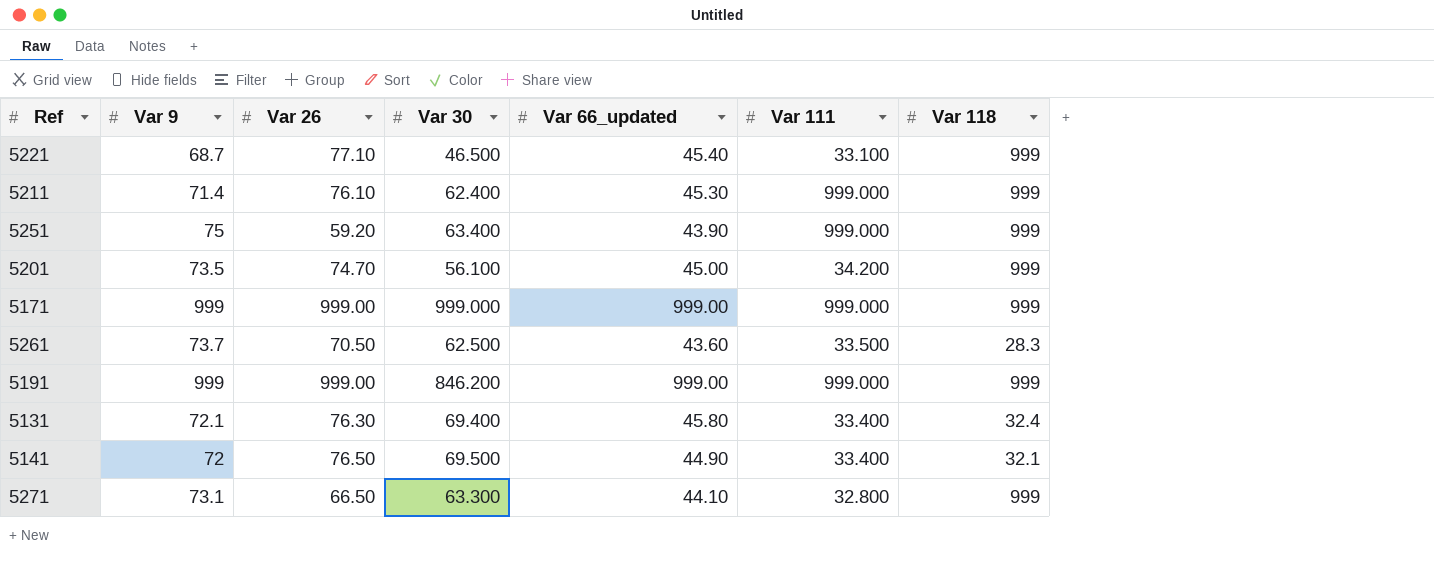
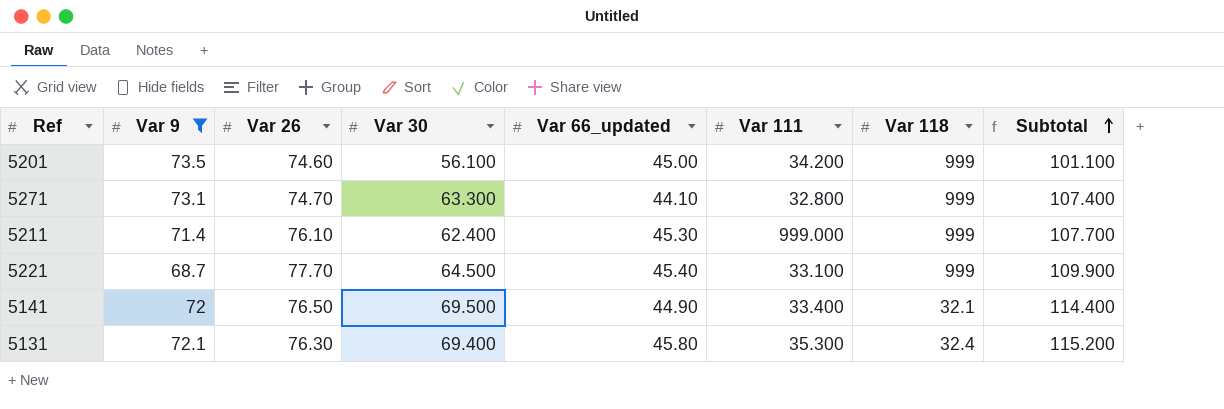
filter: none -> Var 9 <= 73.5
row order: none -> Subtotal ascending
column Subtotal | formula: none -> [Var 30] + [Var 66_updated]
5201 | Var 26: 74.70 -> 74.60
5271 | Var 26: 66.50 -> 74.70
5221 | Var 26: 77.10 -> 77.70
5221 | Var 30: 46.500 -> 64.500
5131 | Var 111: 33.400 -> 35.300

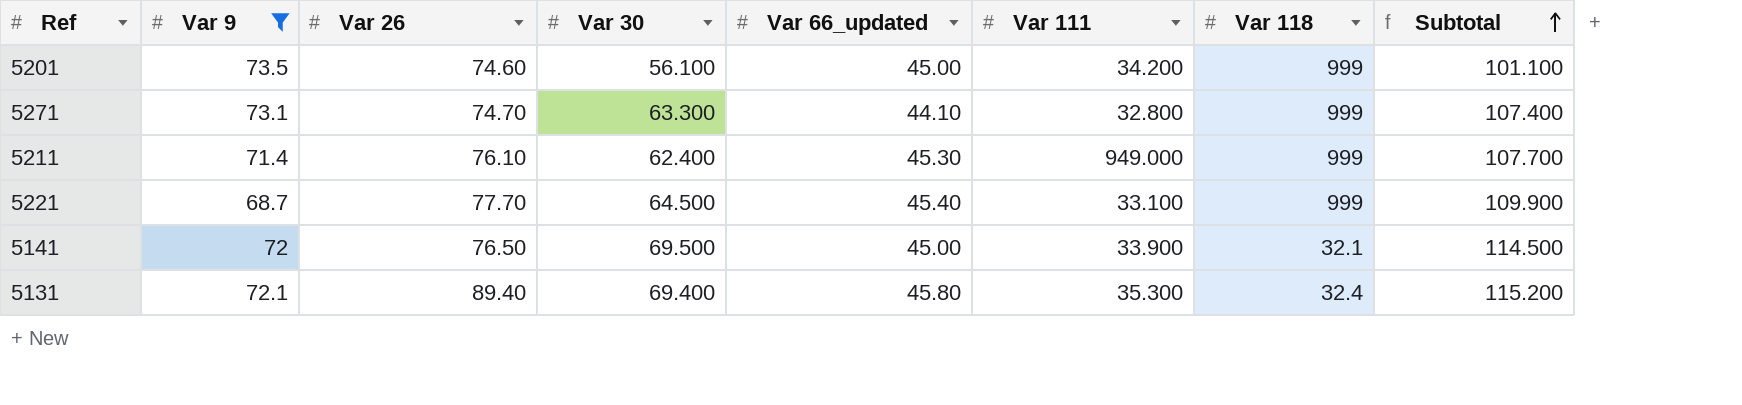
5211 | Var 111: 999.000 -> 949.000
5141 | Var 66_updated: 44.90 -> 45.00
5141 | Var 111: 33.400 -> 33.900
5141 | Subtotal: 114.400 -> 114.500
5131 | Var 26: 76.30 -> 89.40

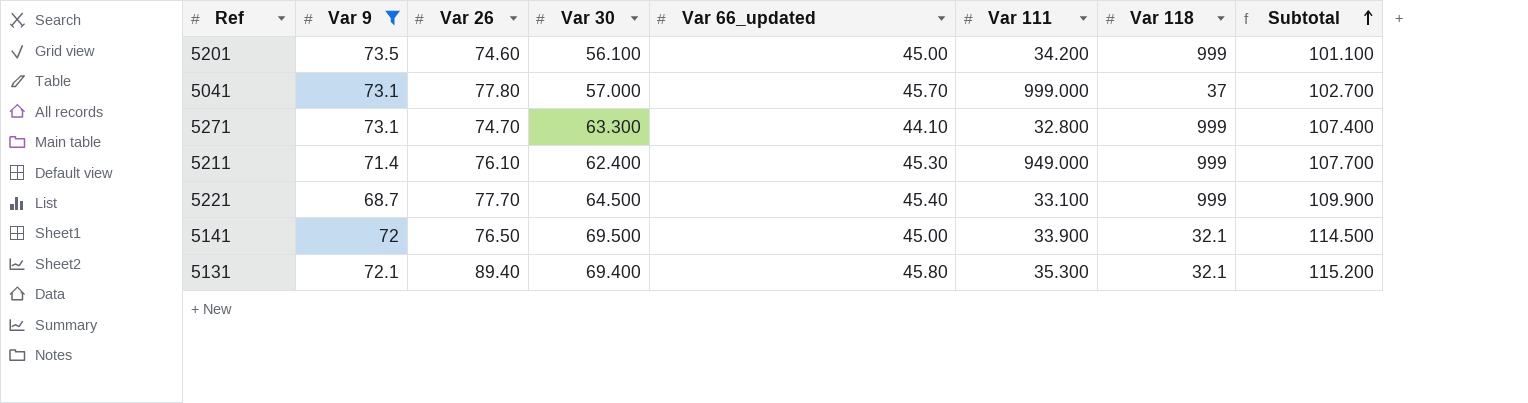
row 5041: none -> 73.1 | 77.80 | 57.000 | 45.70 | 999.000 | 37 | 102.700
5131 | Var 118: 32.4 -> 32.1

